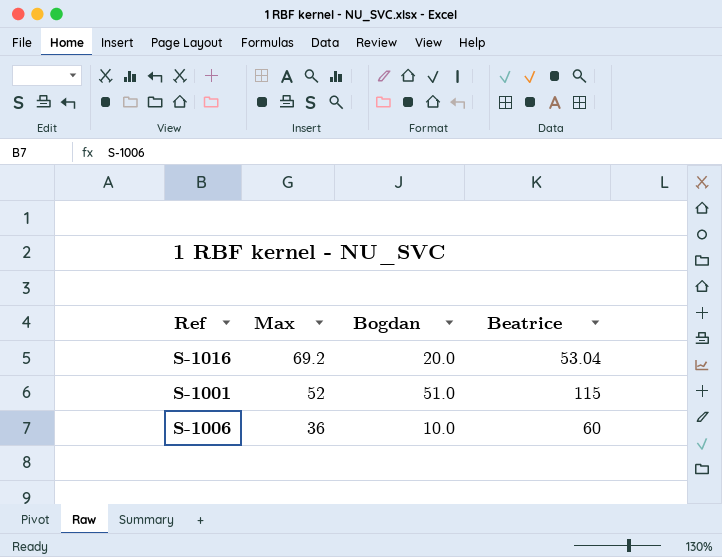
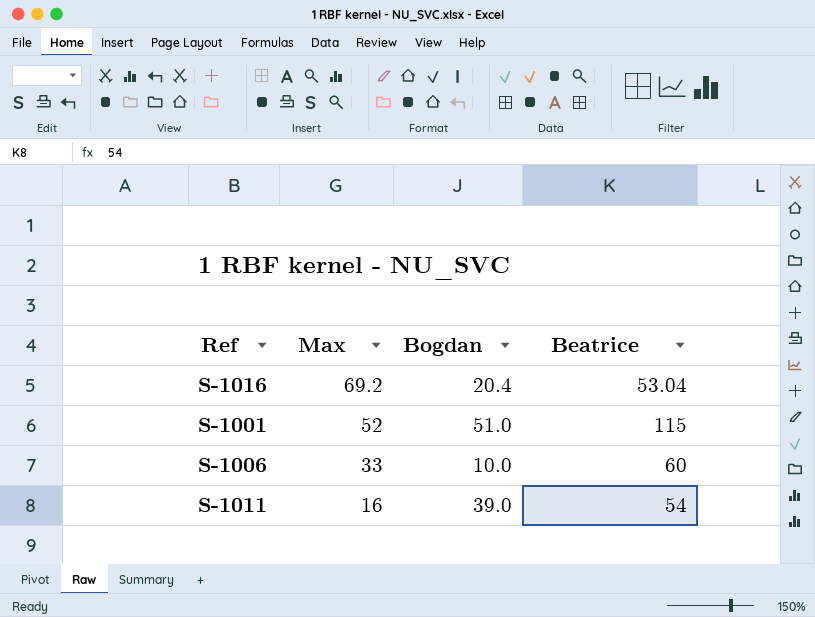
S-1016 | Bogdan: 20.0 -> 20.4
S-1006 | Max: 36 -> 33
row S-1011: none -> 16 | 39.0 | 54

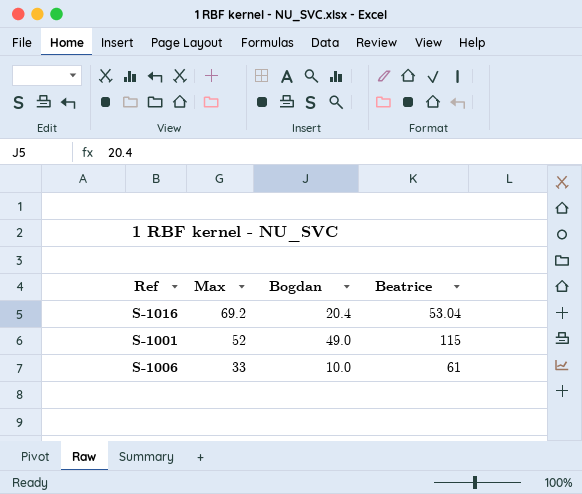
row S-1011: 16 | 39.0 | 54 -> none
S-1001 | Bogdan: 51.0 -> 49.0
S-1006 | Beatrice: 60 -> 61

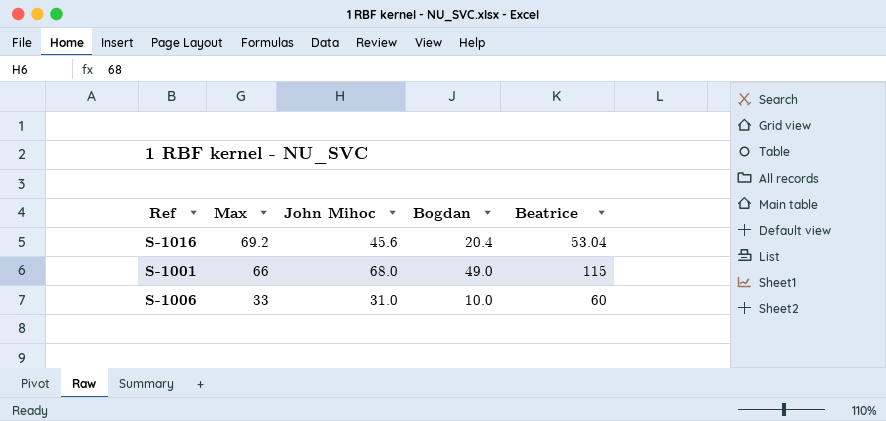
column John Mihoc | position: none -> 3
S-1001 | Max: 52 -> 66
S-1006 | Beatrice: 61 -> 60

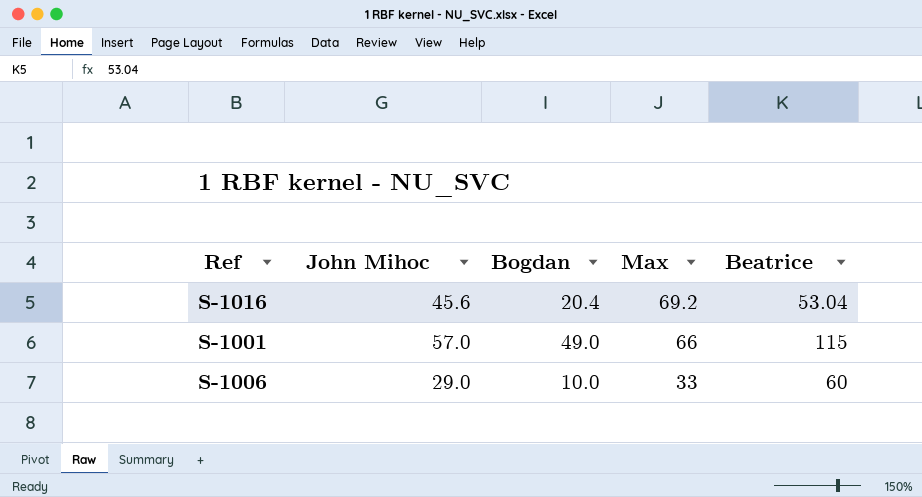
column Max | position: 2 -> 4
S-1001 | John Mihoc: 68.0 -> 57.0
S-1006 | John Mihoc: 31.0 -> 29.0

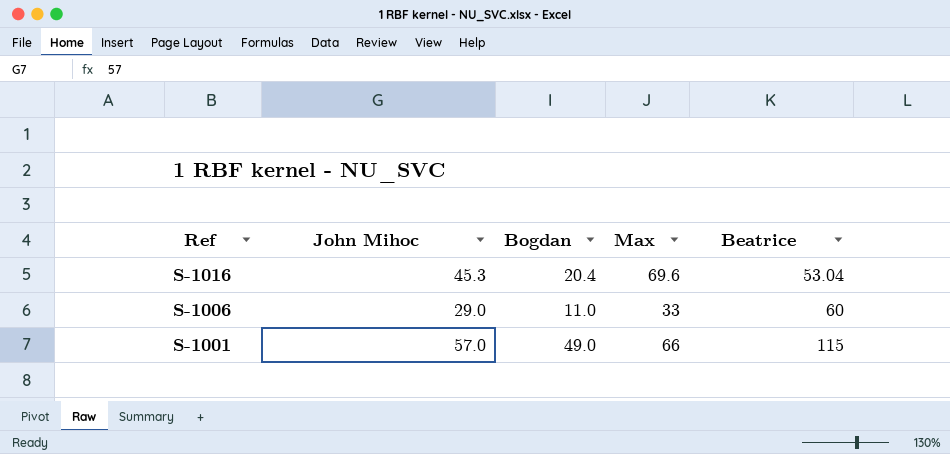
row order: Max descending -> Ref descending
S-1016 | John Mihoc: 45.6 -> 45.3
S-1016 | Max: 69.2 -> 69.6
S-1006 | Bogdan: 10.0 -> 11.0

